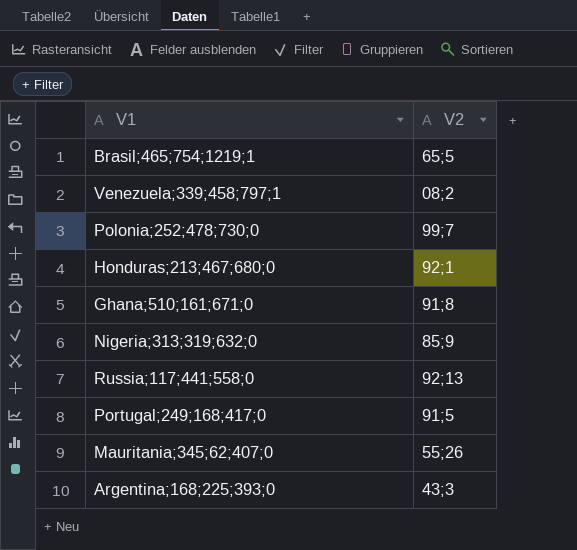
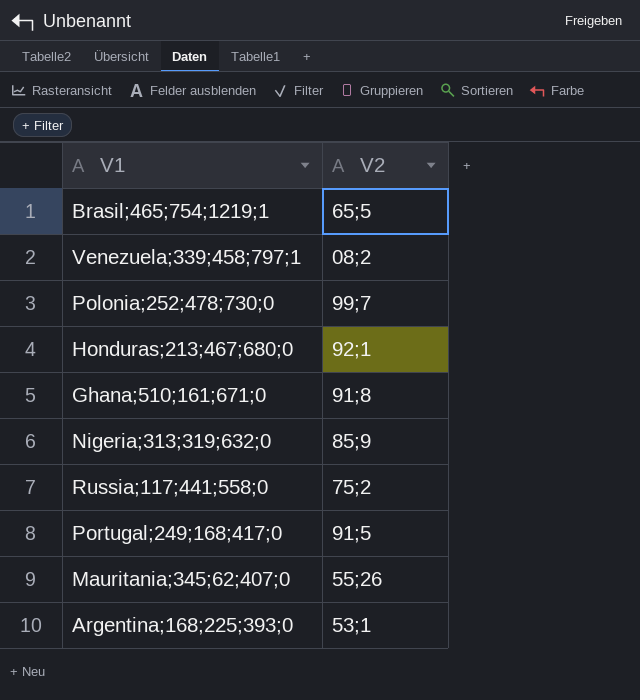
Russia;117;441;558;0 | V2: 92;13 -> 75;2
Argentina;168;225;393;0 | V2: 43;3 -> 53;1

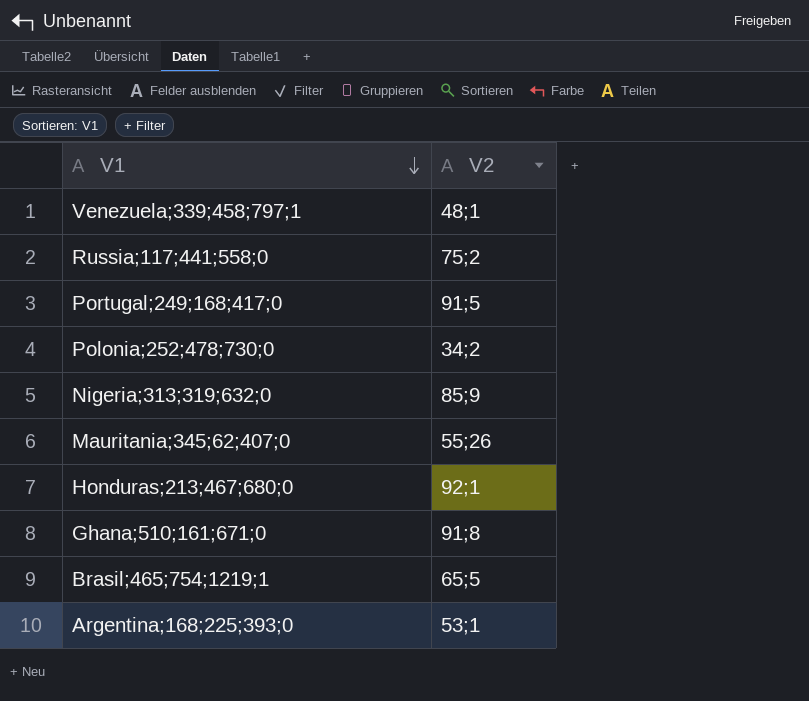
row order: none -> V1 descending
Venezuela;339;458;797;1 | V2: 08;2 -> 48;1
Polonia;252;478;730;0 | V2: 99;7 -> 34;2

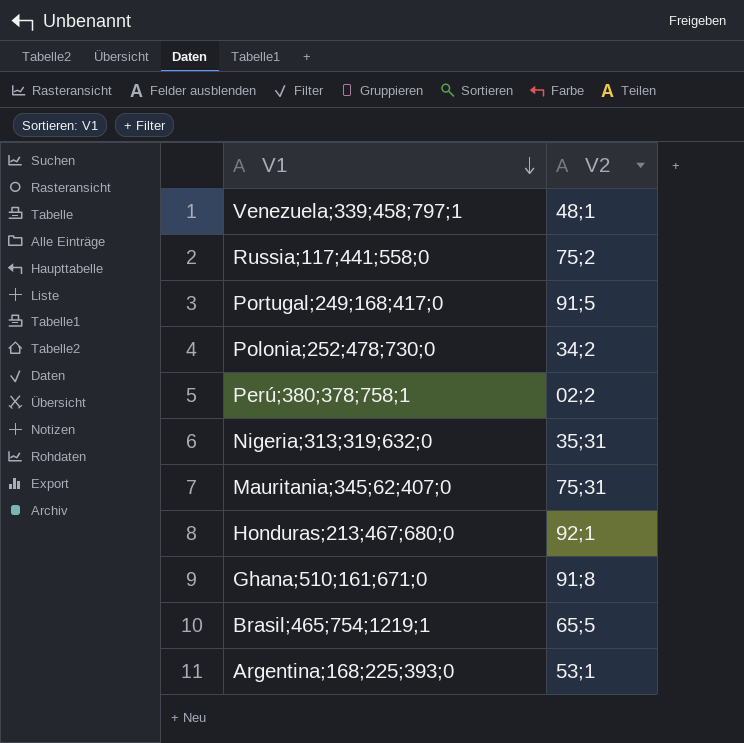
row Perú;380;378;758;1: none -> 02;2
Nigeria;313;319;632;0 | V2: 85;9 -> 35;31
Mauritania;345;62;407;0 | V2: 55;26 -> 75;31

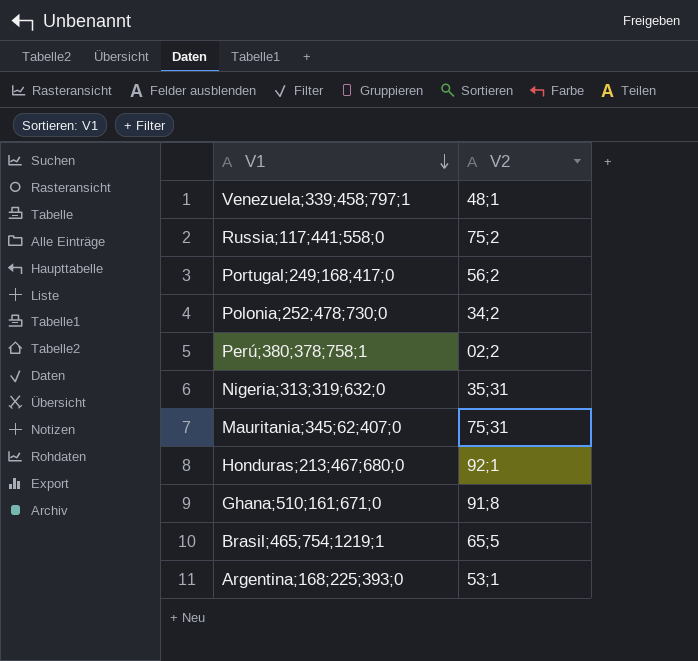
Portugal;249;168;417;0 | V2: 91;5 -> 56;2

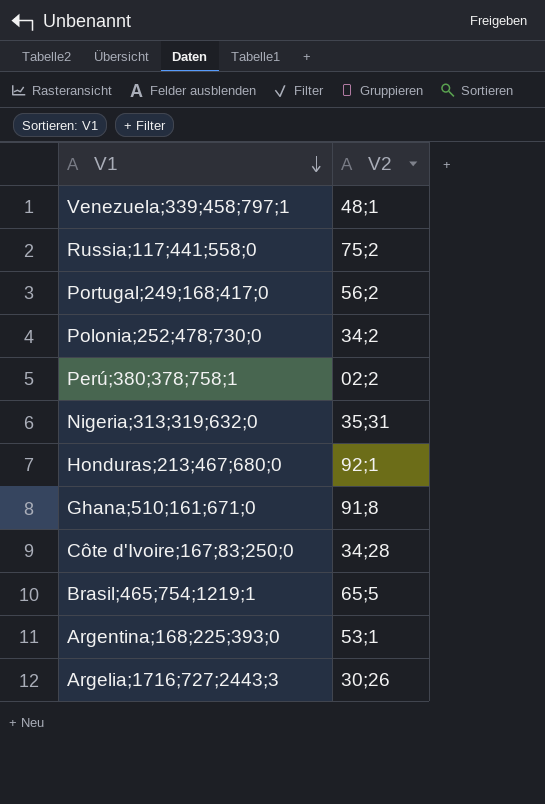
row Mauritania;345;62;407;0: 75;31 -> none
row Côte d'Ivoire;167;83;250;0: none -> 34;28
row Argelia;1716;727;2443;3: none -> 30;26

